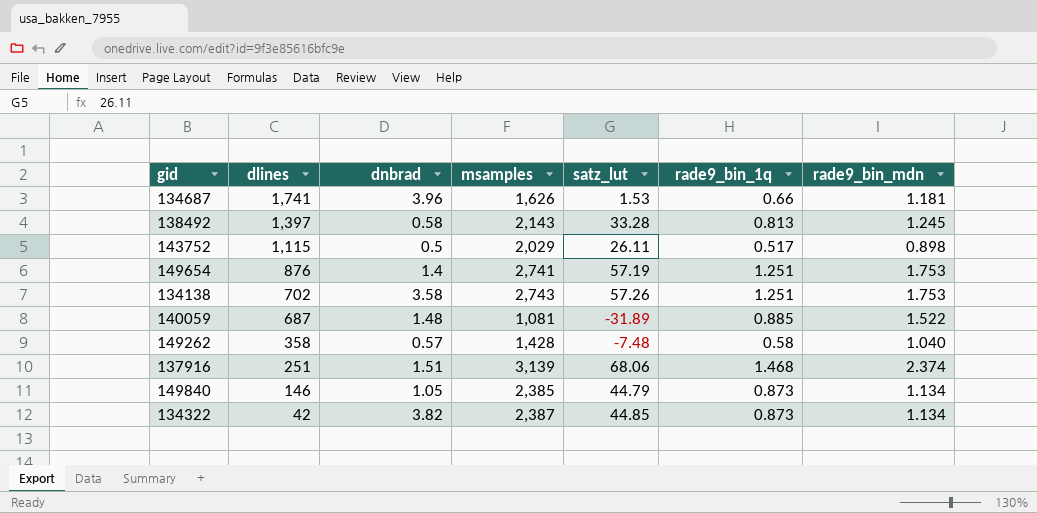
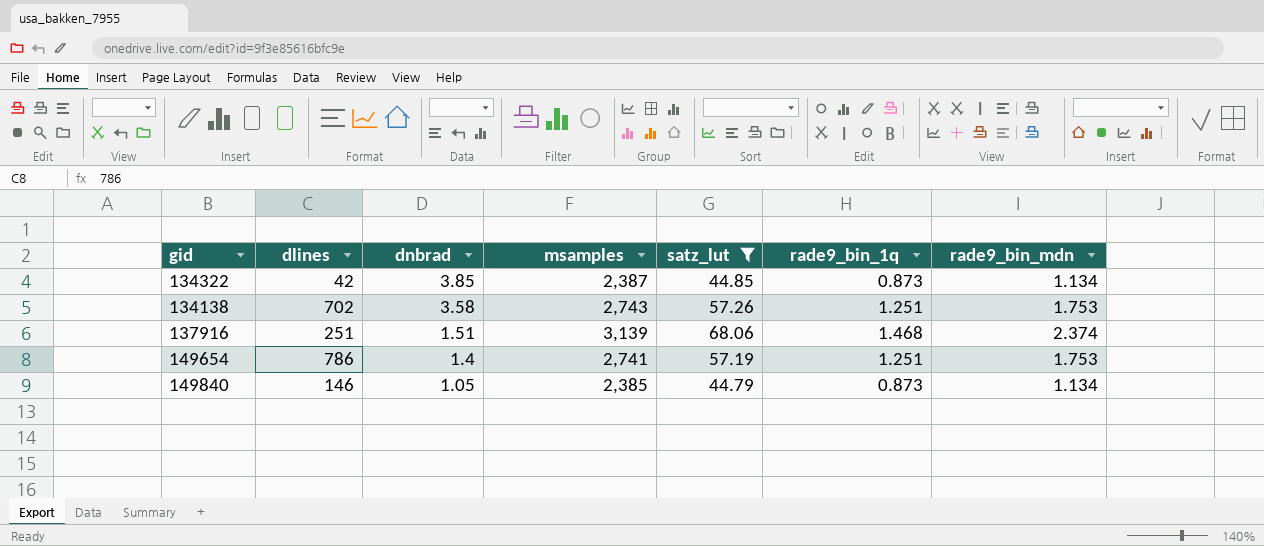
filter: none -> satz_lut >= 44.79
row order: dlines descending -> dnbrad descending
134322 | dnbrad: 3.82 -> 3.85
149654 | dlines: 876 -> 786

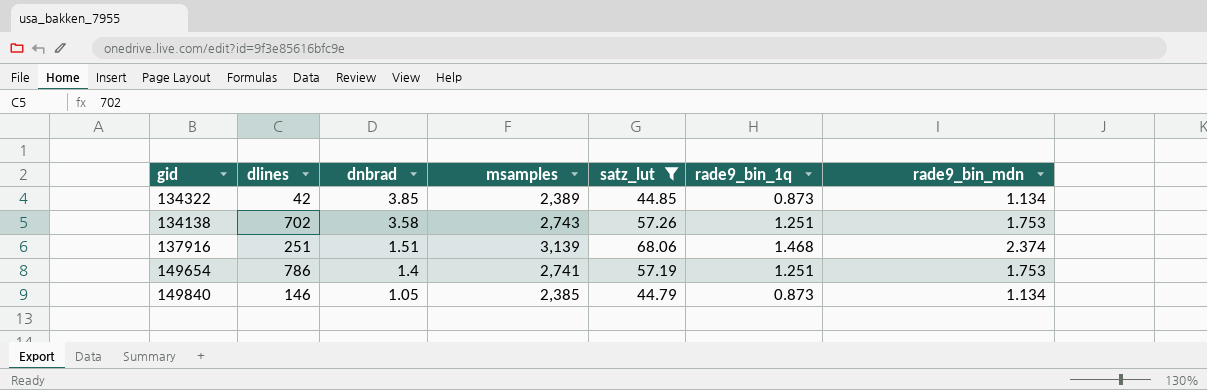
134322 | msamples: 2,387 -> 2,389

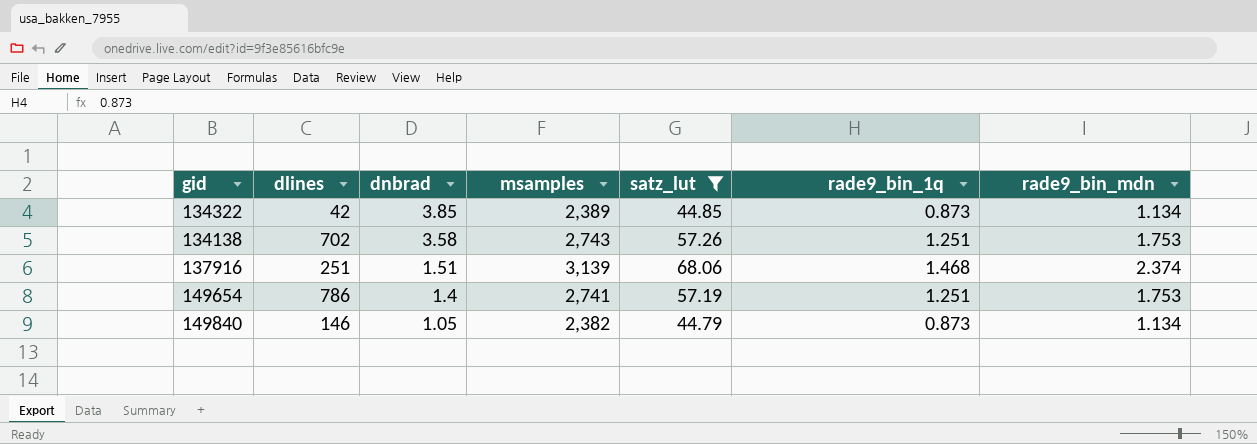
149840 | msamples: 2,385 -> 2,382

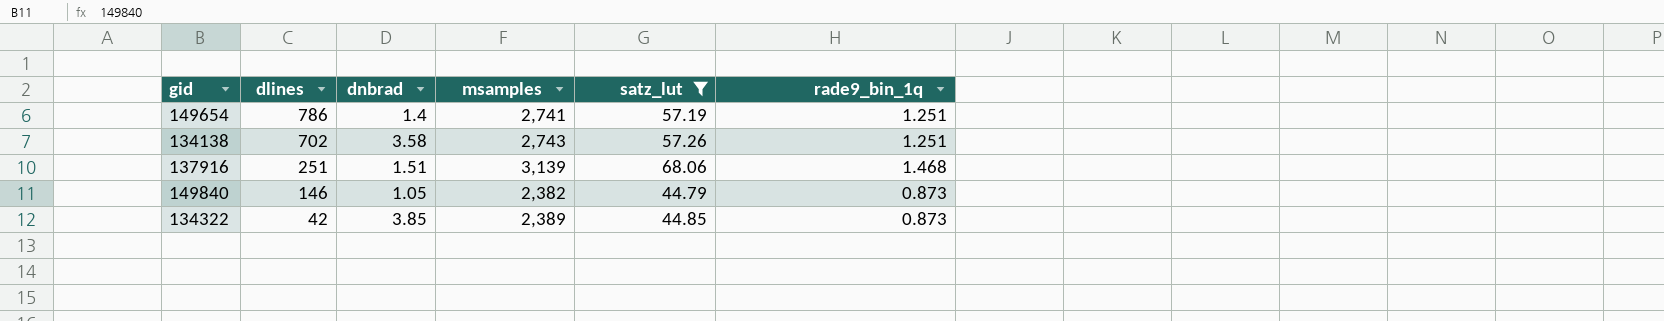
row order: dnbrad descending -> dlines descending
column rade9_bin_mdn | position: 7 -> none

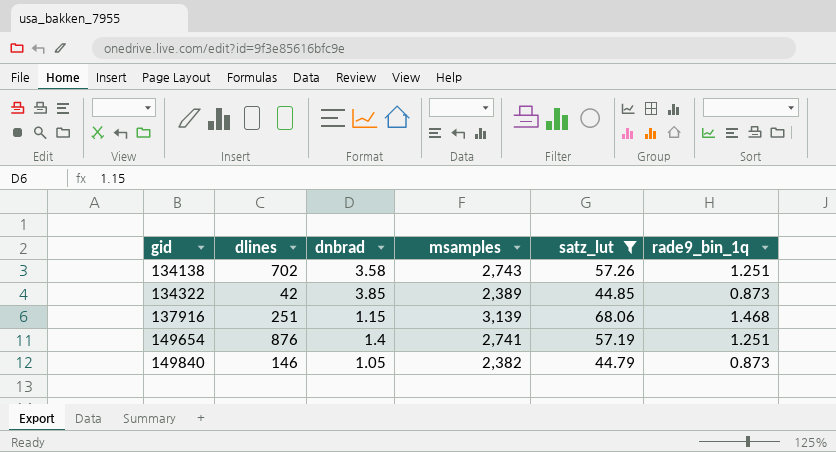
row order: dlines descending -> gid ascending
137916 | dnbrad: 1.51 -> 1.15
149654 | dlines: 786 -> 876

